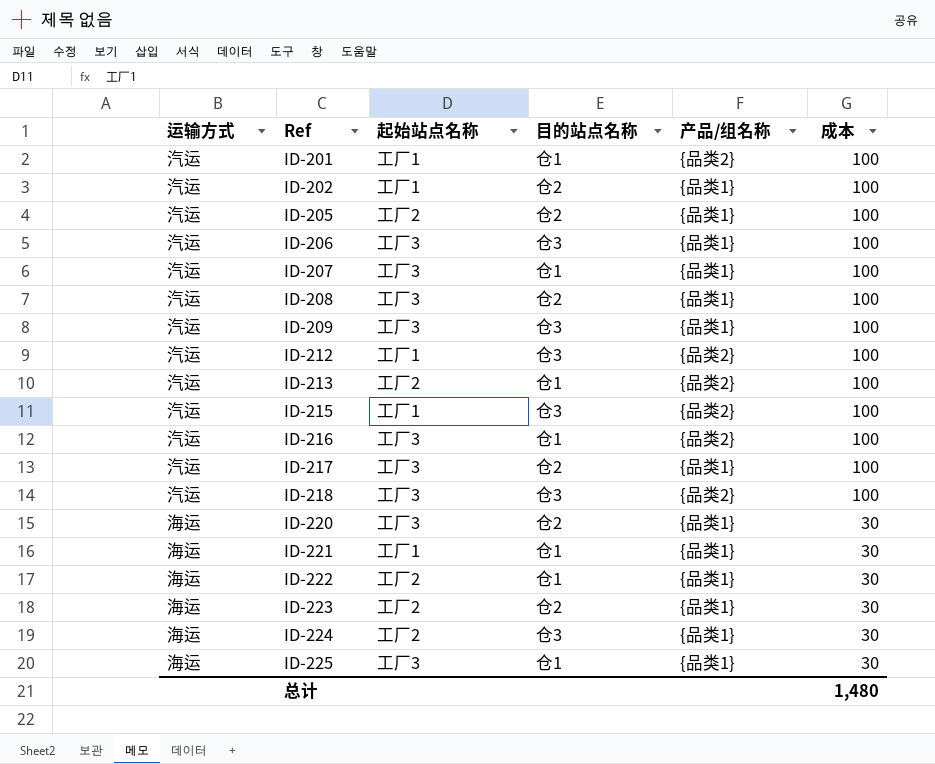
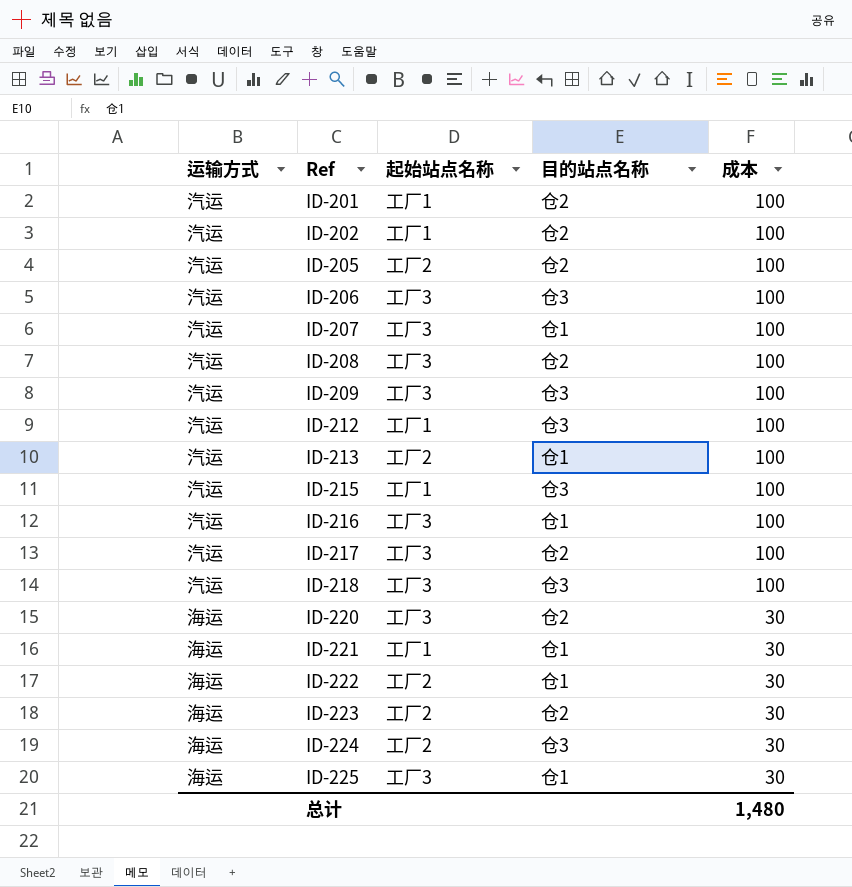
column 产品/组名称 | position: 5 -> none
ID-201 | 目的站点名称: 仓1 -> 仓2

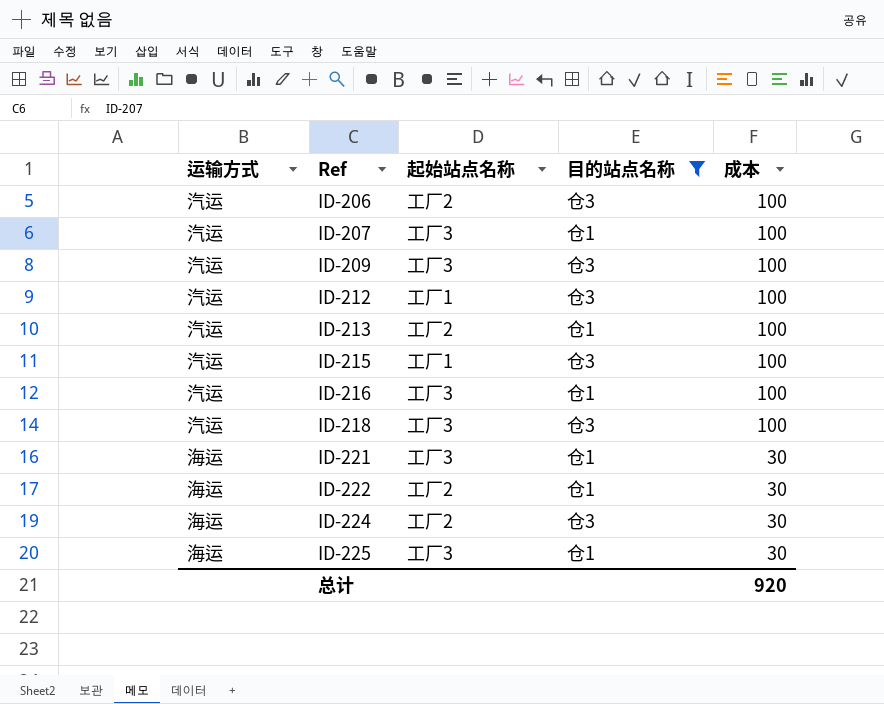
filter: none -> 目的站点名称 != 仓2
ID-206 | 起始站点名称: 工厂3 -> 工厂2
ID-221 | 起始站点名称: 工厂1 -> 工厂3
总计 | 成本: 1,480 -> 920

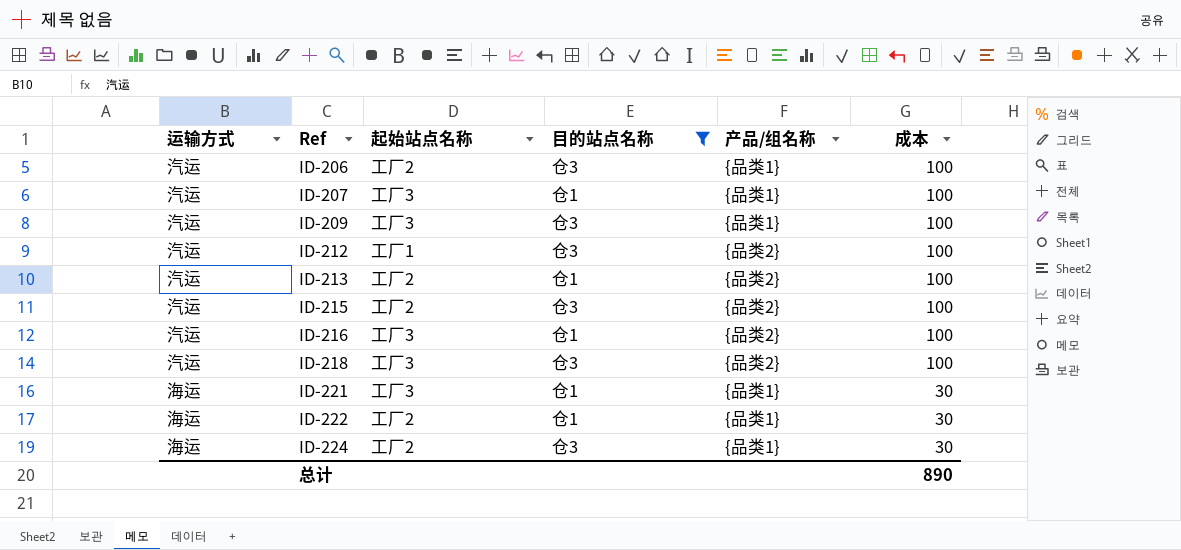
column 产品/组名称 | position: none -> 5
row ID-225: 海运 | 工厂3 | 仓1 | 30 -> none
ID-215 | 起始站点名称: 工厂1 -> 工厂2
总计 | 成本: 920 -> 890

